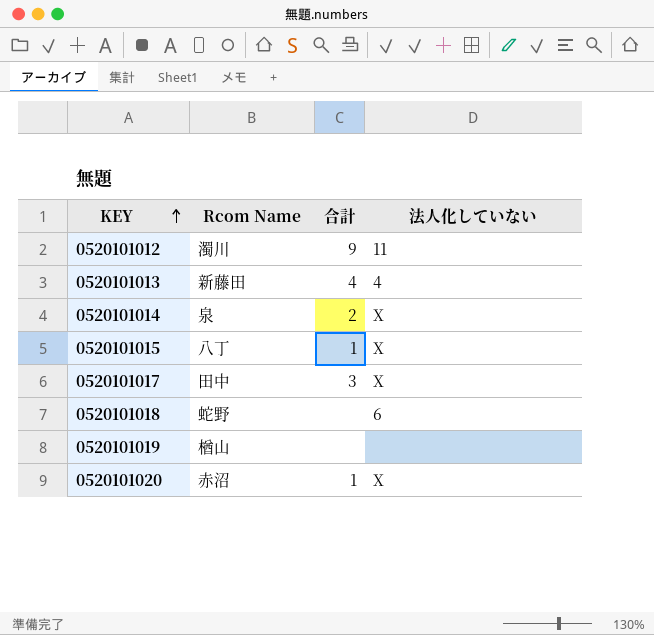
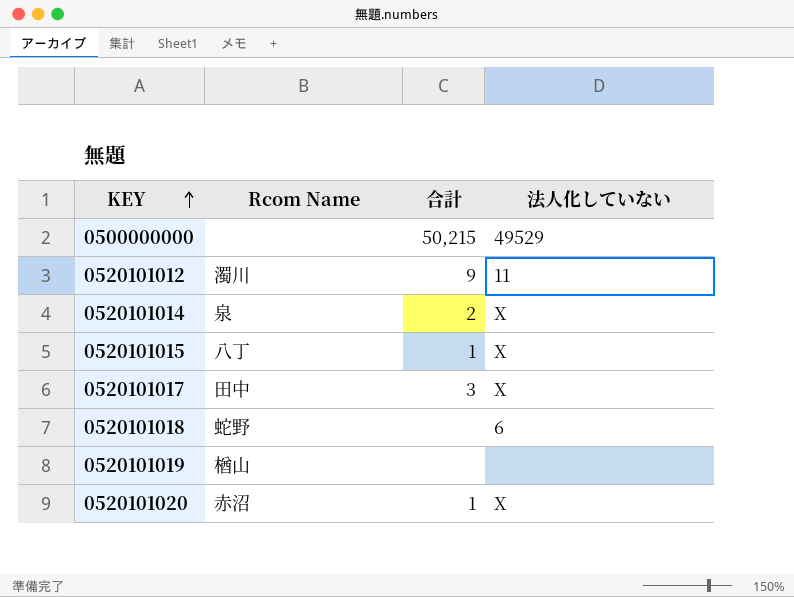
row 0520101013: 新藤田 | 4 | 4 -> none
row 0500000000: none -> none | 50,215 | 49529

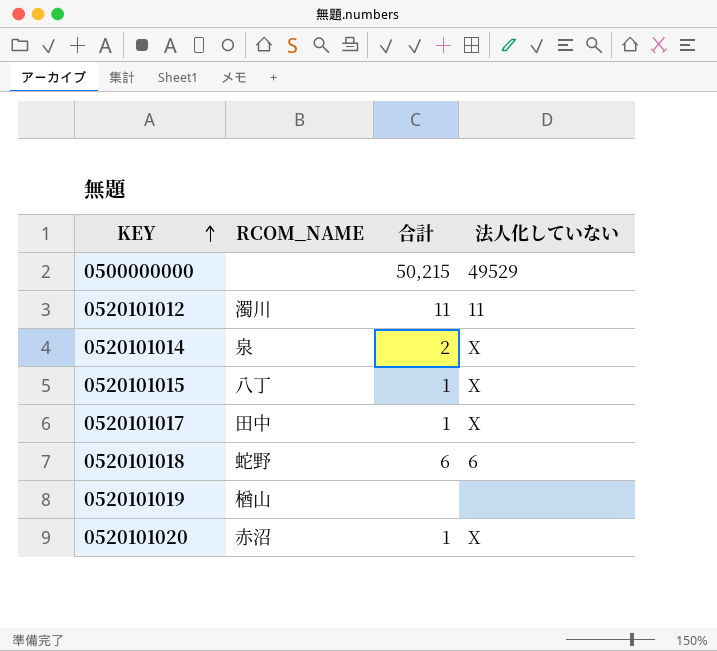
column name: Rcom Name -> RCOM_NAME
0520101012 | 合計: 9 -> 11
0520101017 | 合計: 3 -> 1
0520101018 | 合計: none -> 6

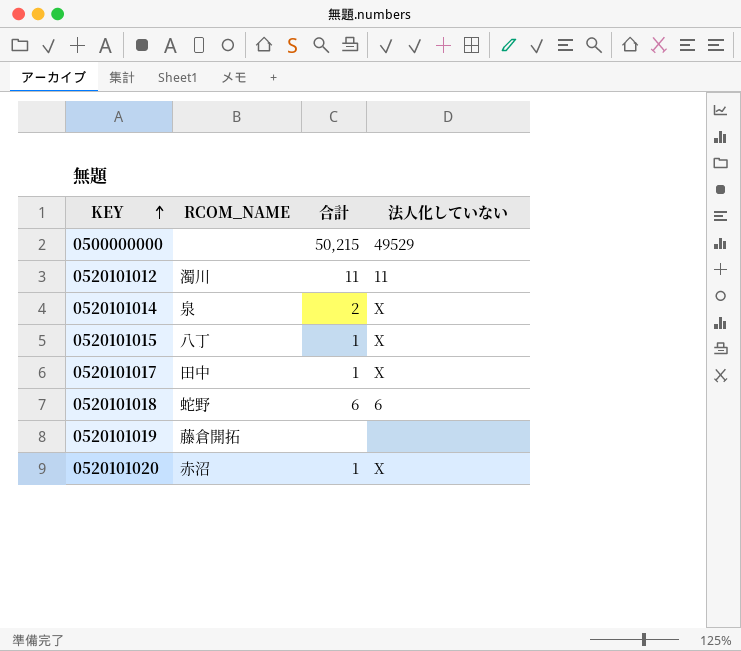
0520101019 | RCOM_NAME: 楢山 -> 藤倉開拓

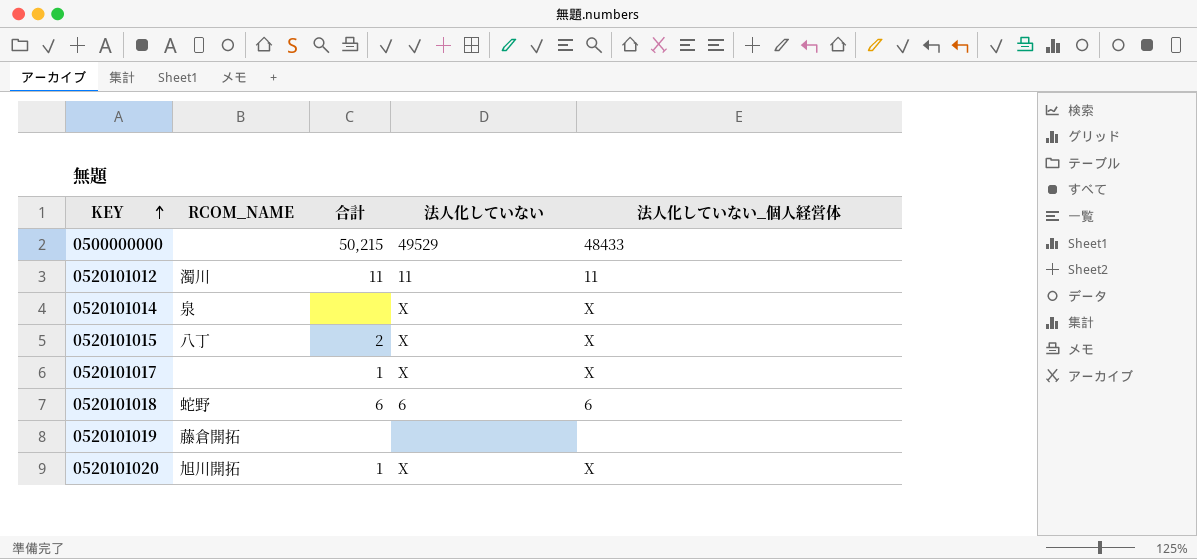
column 法人化していない_個人経営体 | position: none -> 5
0520101014 | 合計: 2 -> none
0520101015 | 合計: 1 -> 2
0520101017 | RCOM_NAME: 田中 -> none
0520101020 | RCOM_NAME: 赤沼 -> 旭川開拓

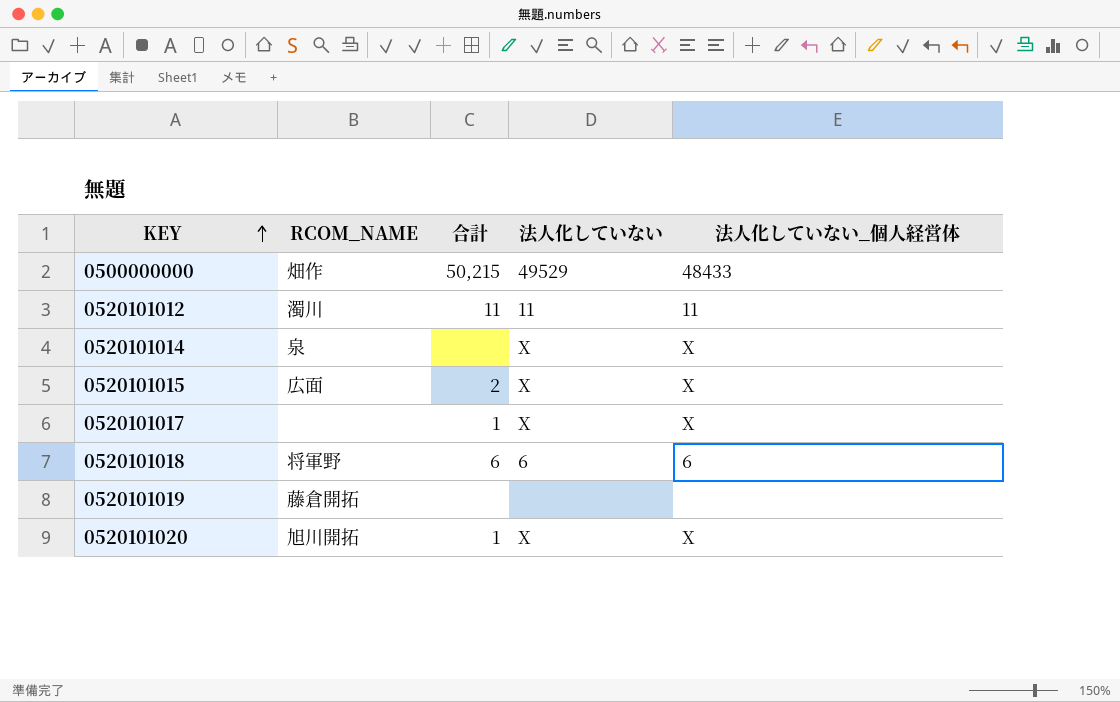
0500000000 | RCOM_NAME: none -> 畑作
0520101015 | RCOM_NAME: 八丁 -> 広面
0520101018 | RCOM_NAME: 蛇野 -> 将軍野

